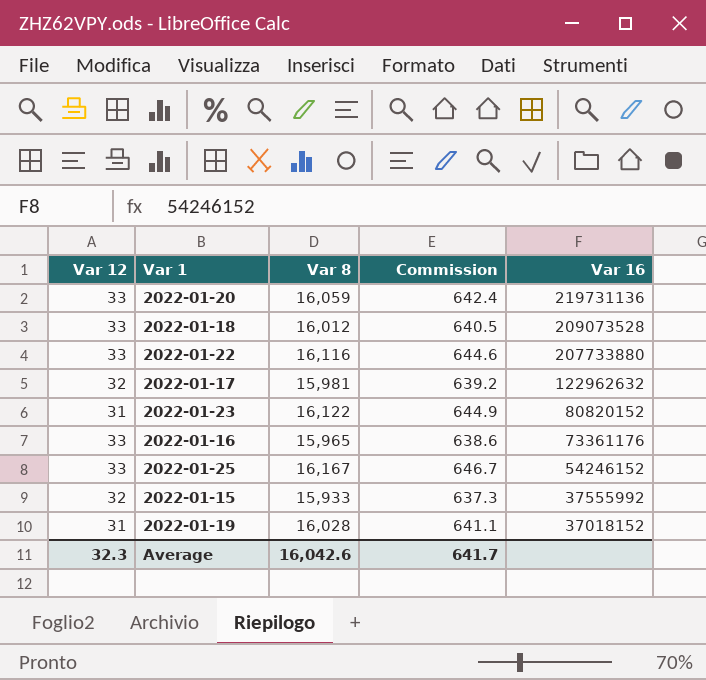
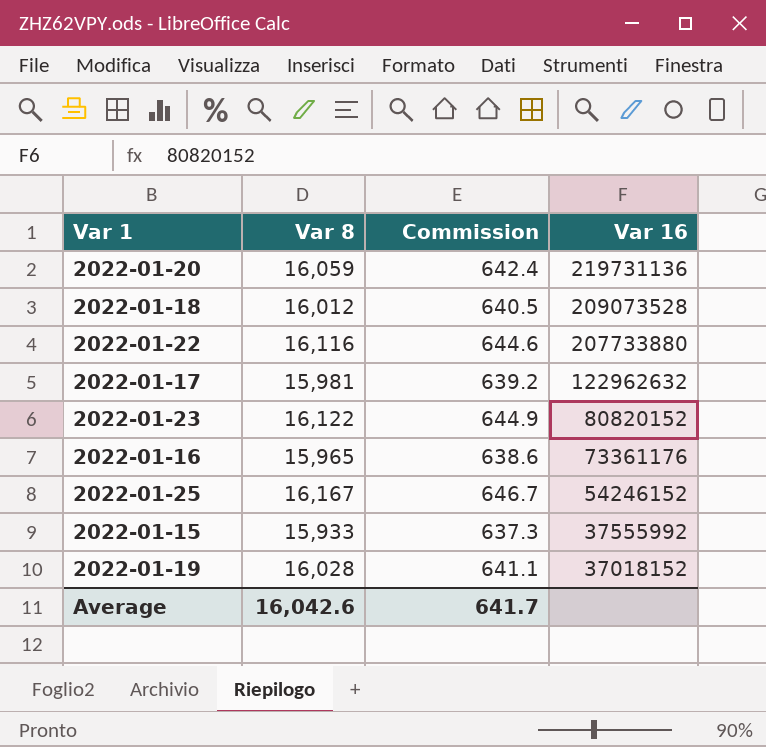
column Var 12 | position: 1 -> none

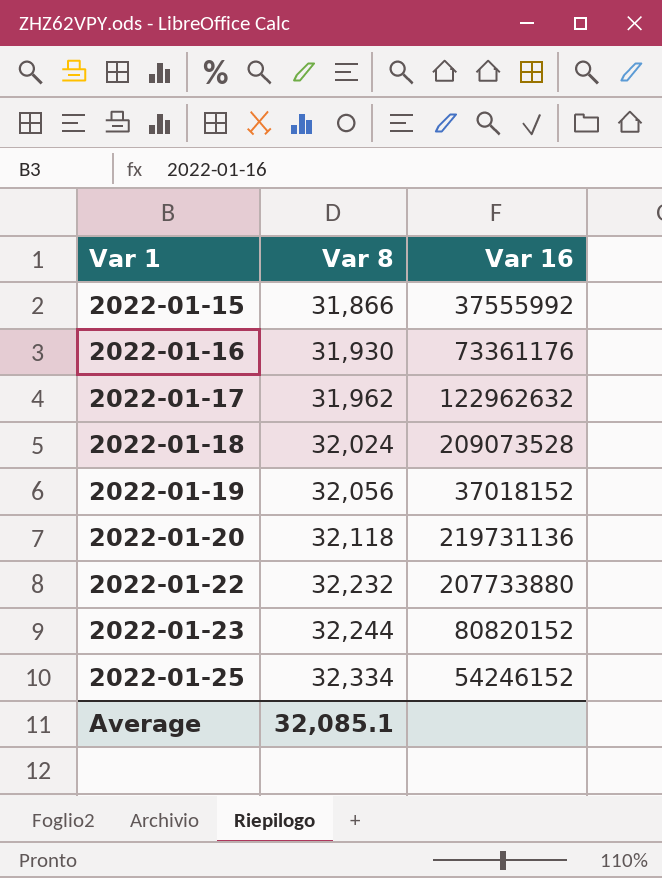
row order: Var 16 descending -> Var 1 ascending
column Commission | formula: [Var 8] * 0.04 -> none
2022-01-15 | Var 8: 15,933 -> 31,866
2022-01-16 | Var 8: 15,965 -> 31,930
2022-01-17 | Var 8: 15,981 -> 31,962
2022-01-18 | Var 8: 16,012 -> 32,024
2022-01-19 | Var 8: 16,028 -> 32,056
2022-01-20 | Var 8: 16,059 -> 32,118
2022-01-22 | Var 8: 16,116 -> 32,232
2022-01-23 | Var 8: 16,122 -> 32,244
2022-01-25 | Var 8: 16,167 -> 32,334
Average | Var 8: 16,042.6 -> 32,085.1

